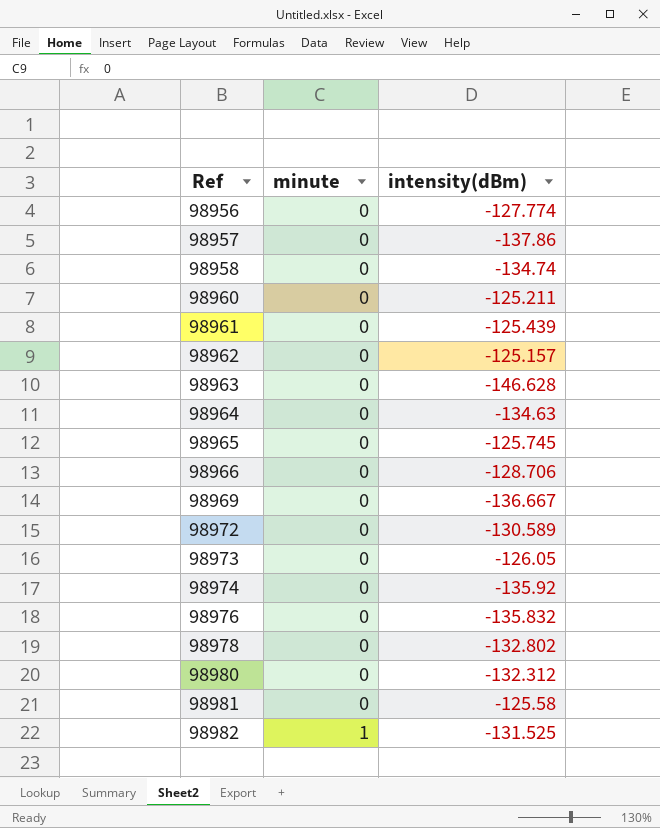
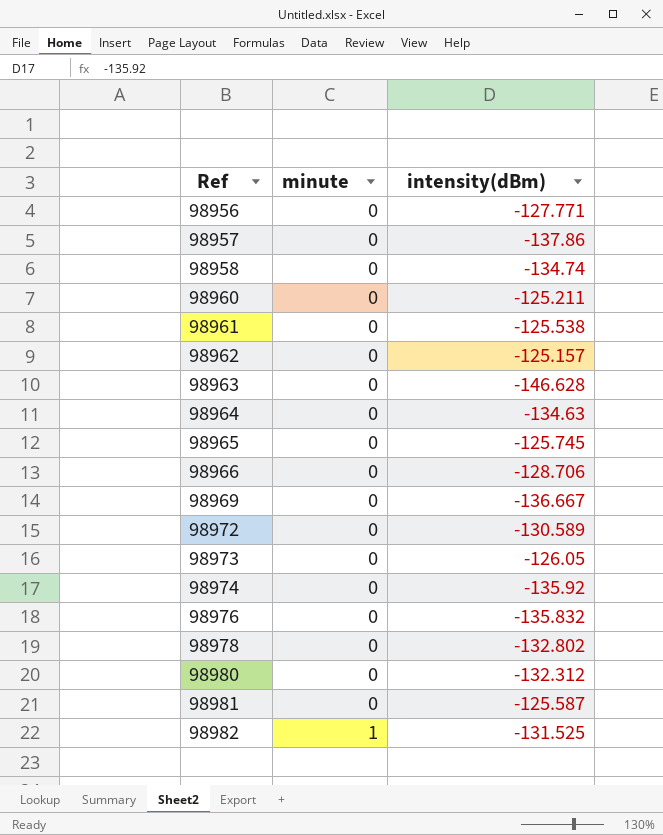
98956 | intensity(dBm): -127.774 -> -127.771
98961 | intensity(dBm): -125.439 -> -125.538
98981 | intensity(dBm): -125.58 -> -125.587

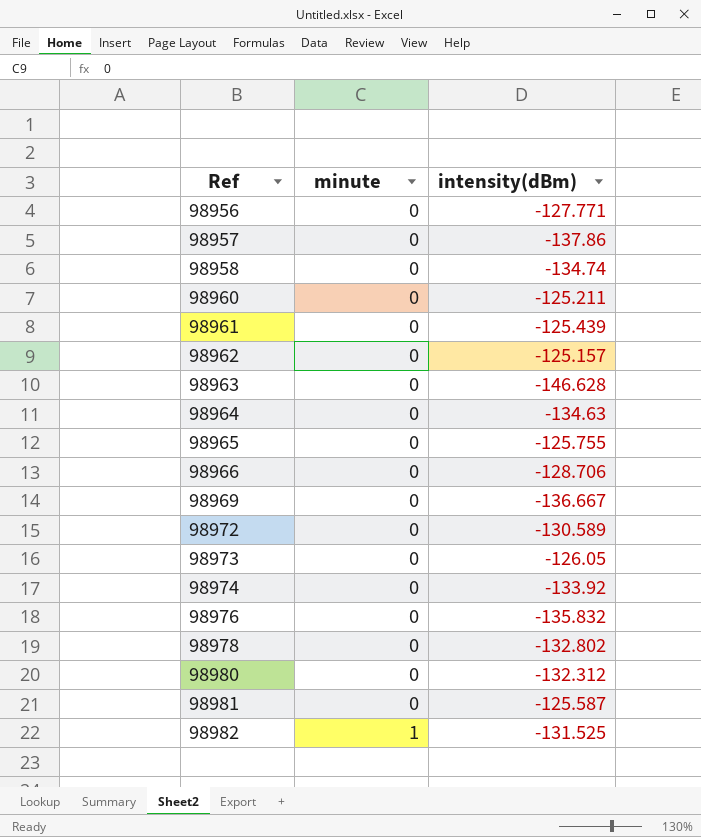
98961 | intensity(dBm): -125.538 -> -125.439
98965 | intensity(dBm): -125.745 -> -125.755
98974 | intensity(dBm): -135.92 -> -133.92

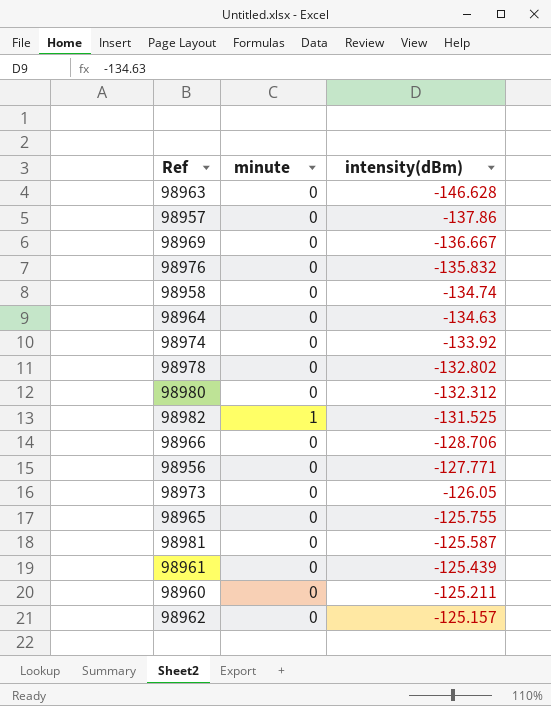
row order: Ref ascending -> intensity(dBm) ascending
row 98972: 0 | -130.589 -> none

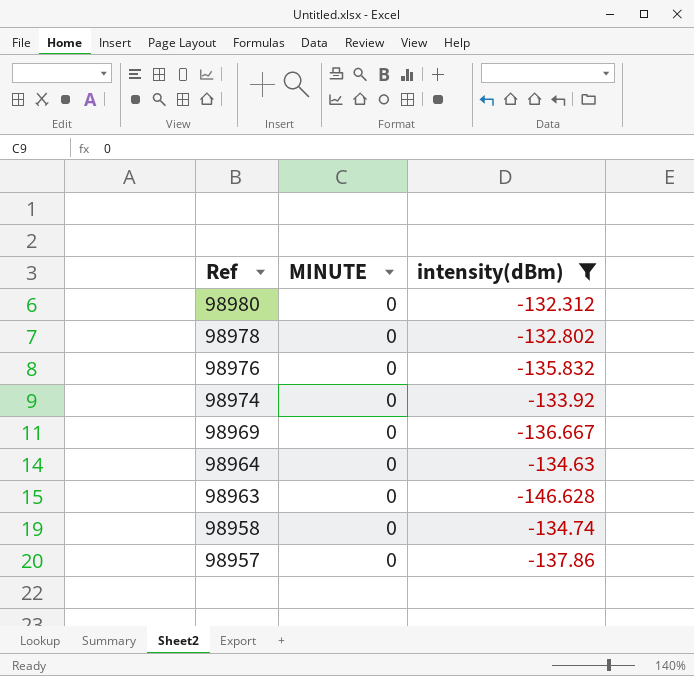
filter: none -> intensity(dBm) <= -132.312
row order: intensity(dBm) ascending -> Ref descending
column name: minute -> MINUTE

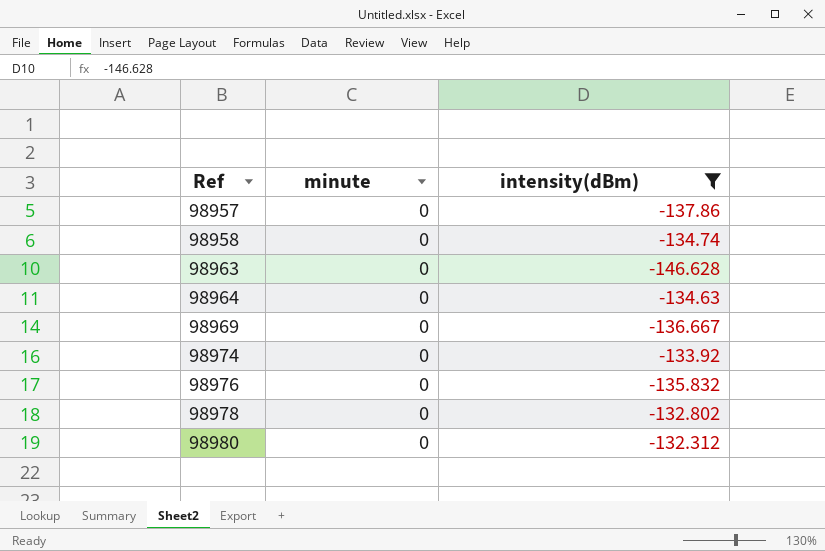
row order: Ref descending -> Ref ascending
column name: MINUTE -> minute

